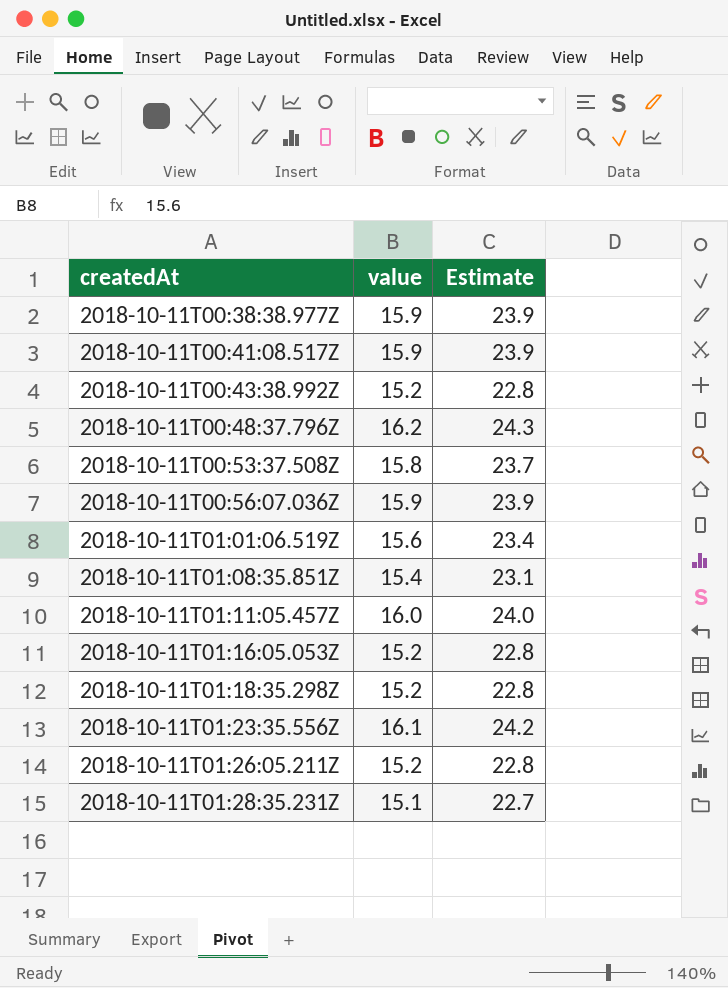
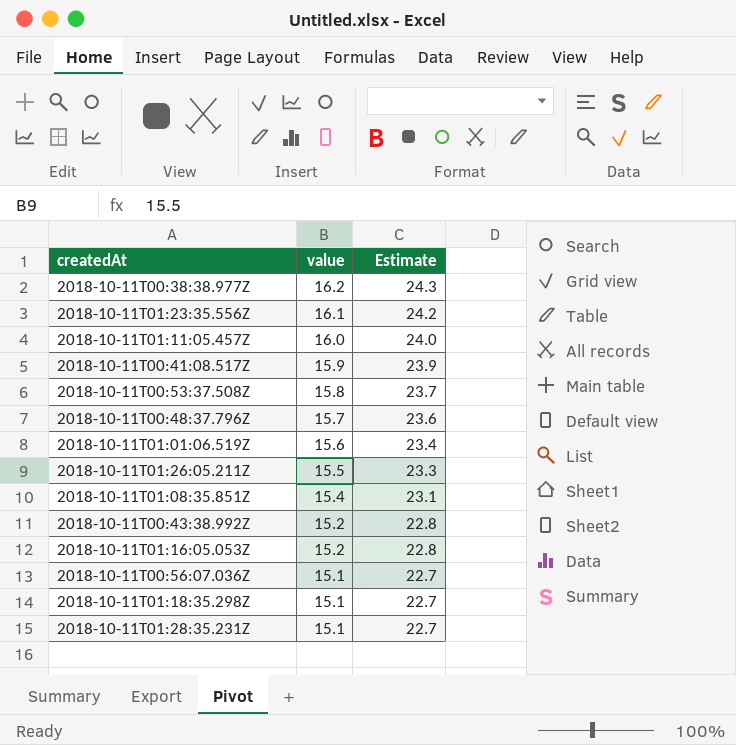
row order: createdAt ascending -> value descending
2018-10-11T00:38:38.977Z | value: 15.9 -> 16.2
2018-10-11T00:38:38.977Z | Estimate: 23.9 -> 24.3
2018-10-11T00:48:37.796Z | value: 16.2 -> 15.7
2018-10-11T00:48:37.796Z | Estimate: 24.3 -> 23.6
2018-10-11T01:26:05.211Z | value: 15.2 -> 15.5
2018-10-11T01:26:05.211Z | Estimate: 22.8 -> 23.3
2018-10-11T00:56:07.036Z | value: 15.9 -> 15.1
2018-10-11T00:56:07.036Z | Estimate: 23.9 -> 22.7
2018-10-11T01:18:35.298Z | value: 15.2 -> 15.1
2018-10-11T01:18:35.298Z | Estimate: 22.8 -> 22.7

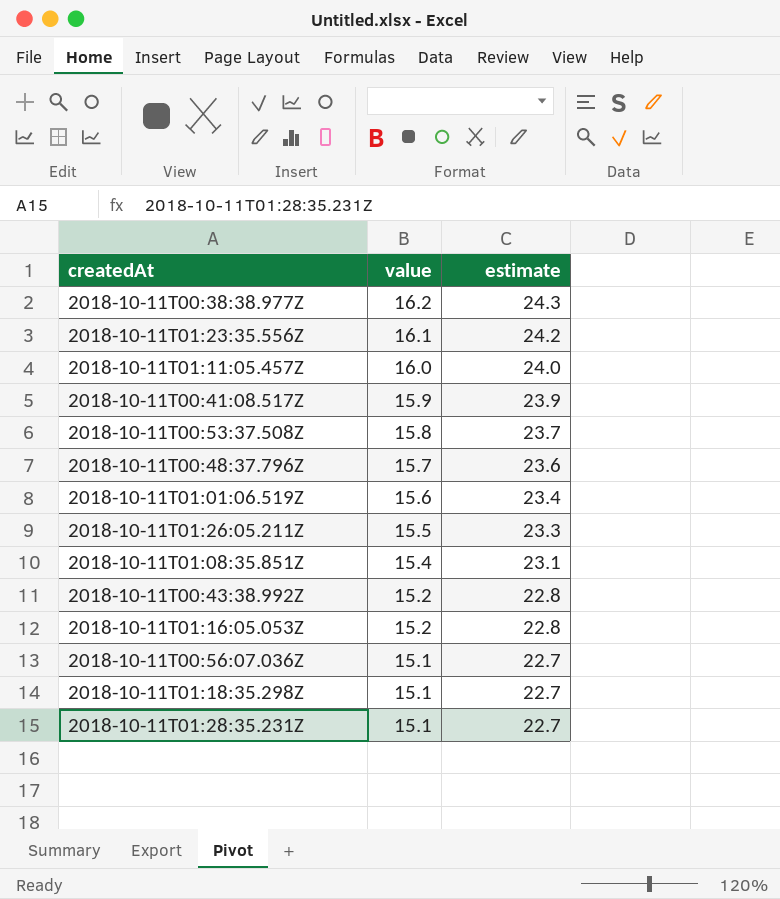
column name: Estimate -> estimate

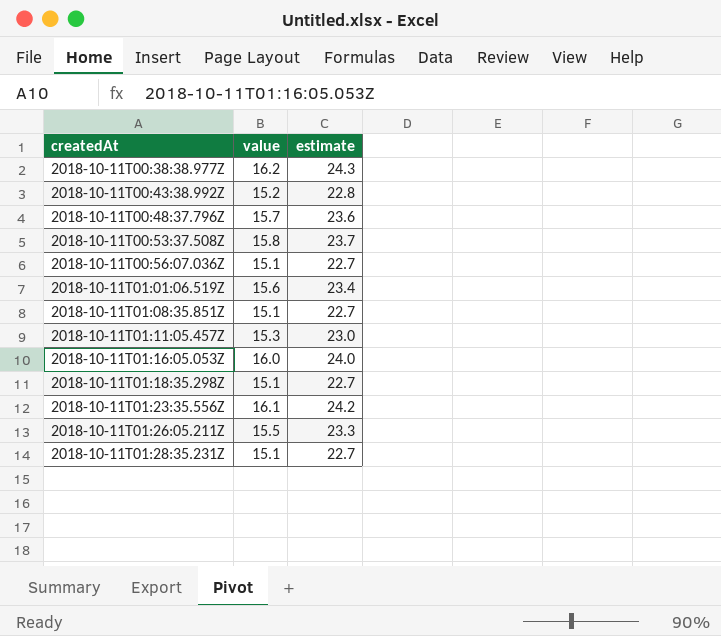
row order: value descending -> createdAt ascending
row 2018-10-11T00:41:08.517Z: 15.9 | 23.9 -> none
2018-10-11T01:08:35.851Z | value: 15.4 -> 15.1
2018-10-11T01:08:35.851Z | estimate: 23.1 -> 22.7
2018-10-11T01:11:05.457Z | value: 16.0 -> 15.3
2018-10-11T01:11:05.457Z | estimate: 24.0 -> 23.0
2018-10-11T01:16:05.053Z | value: 15.2 -> 16.0
2018-10-11T01:16:05.053Z | estimate: 22.8 -> 24.0

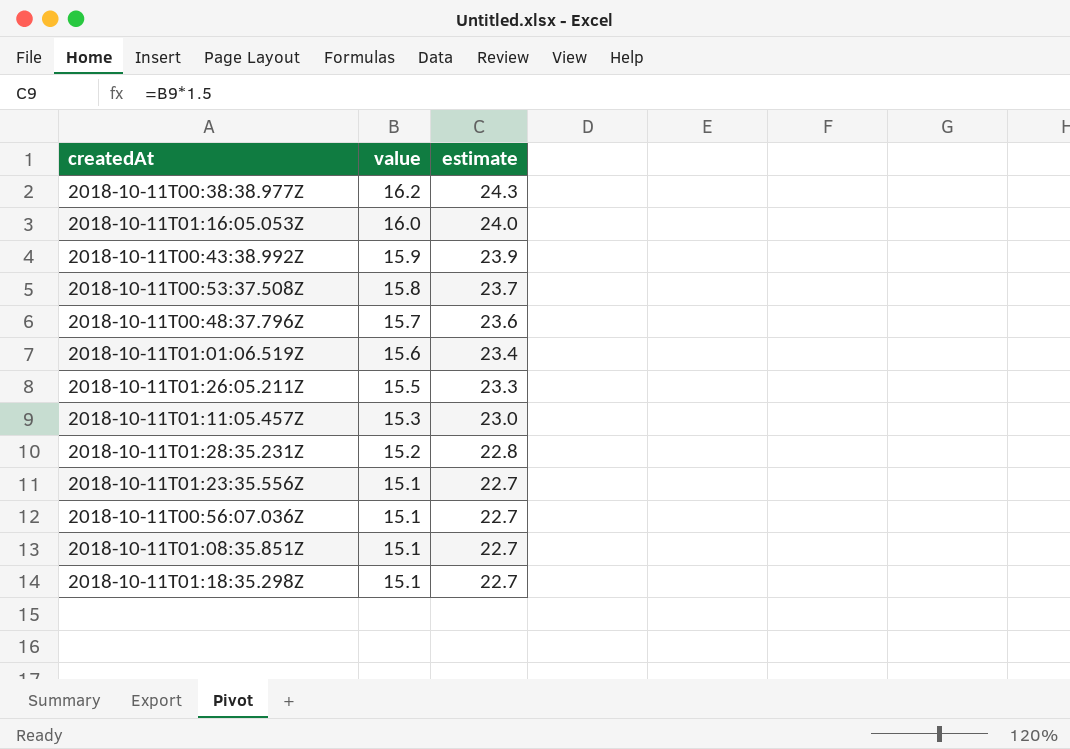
row order: createdAt ascending -> value descending
2018-10-11T00:43:38.992Z | value: 15.2 -> 15.9
2018-10-11T00:43:38.992Z | estimate: 22.8 -> 23.9
2018-10-11T01:28:35.231Z | value: 15.1 -> 15.2
2018-10-11T01:28:35.231Z | estimate: 22.7 -> 22.8
2018-10-11T01:23:35.556Z | value: 16.1 -> 15.1
2018-10-11T01:23:35.556Z | estimate: 24.2 -> 22.7

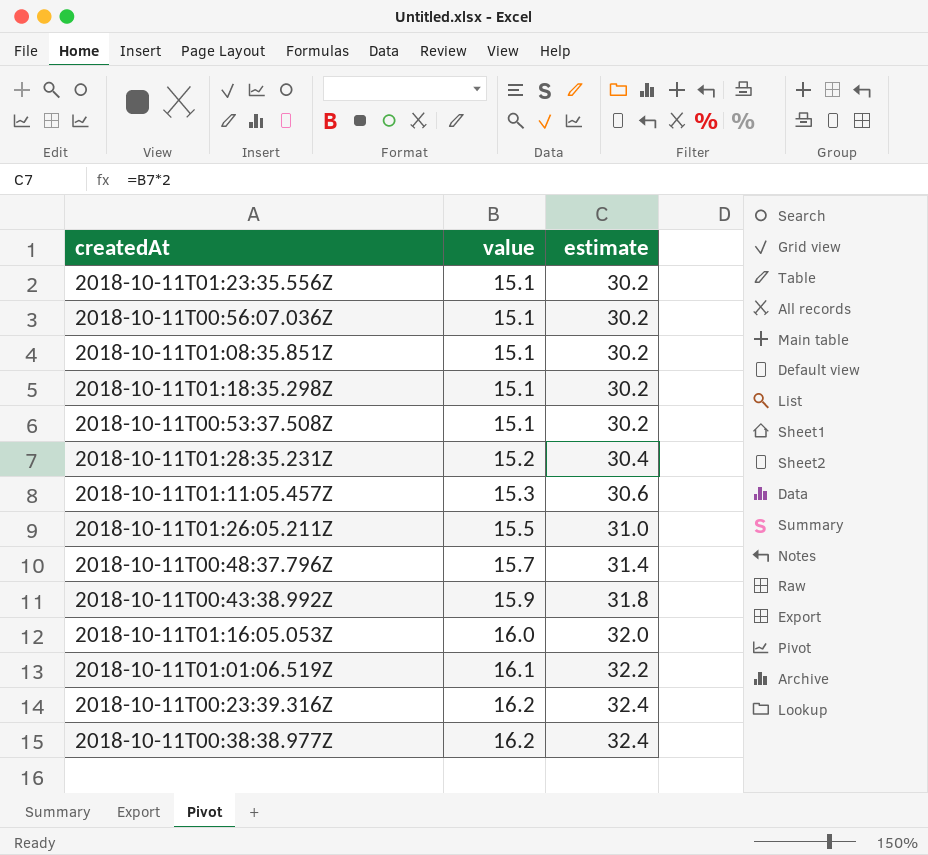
row order: value descending -> value ascending
column estimate | formula: [value] * 1.5 -> [value] * 2
2018-10-11T00:53:37.508Z | value: 15.8 -> 15.1
2018-10-11T01:01:06.519Z | value: 15.6 -> 16.1
row 2018-10-11T00:23:39.316Z: none -> 16.2 | 32.4

